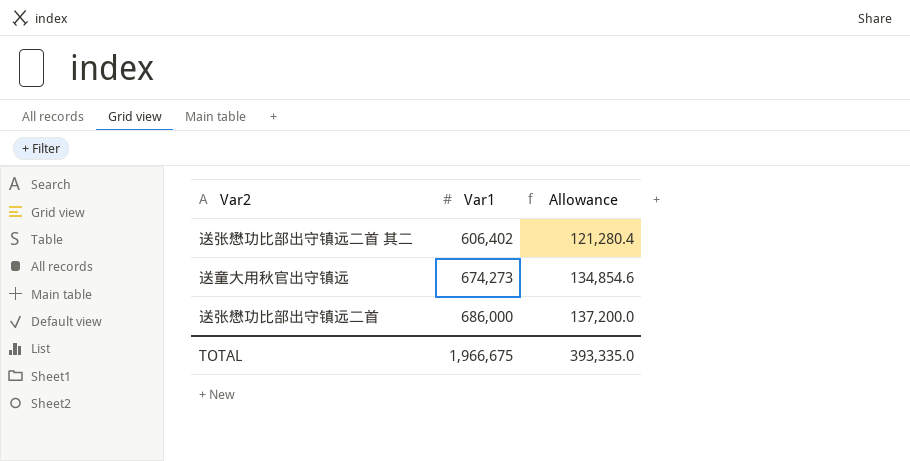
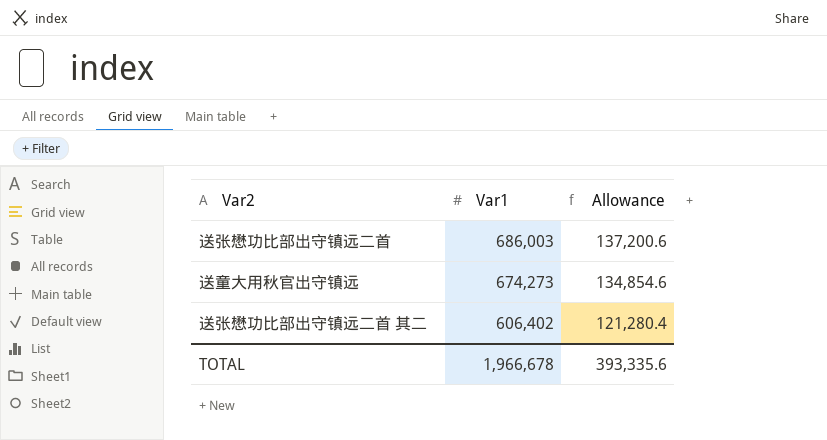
row order: Var1 ascending -> Var1 descending
送张懋功比部出守镇远二首 | Var1: 686,000 -> 686,003
送张懋功比部出守镇远二首 | Allowance: 137,200.0 -> 137,200.6
TOTAL | Var1: 1,966,675 -> 1,966,678
TOTAL | Allowance: 393,335.0 -> 393,335.6

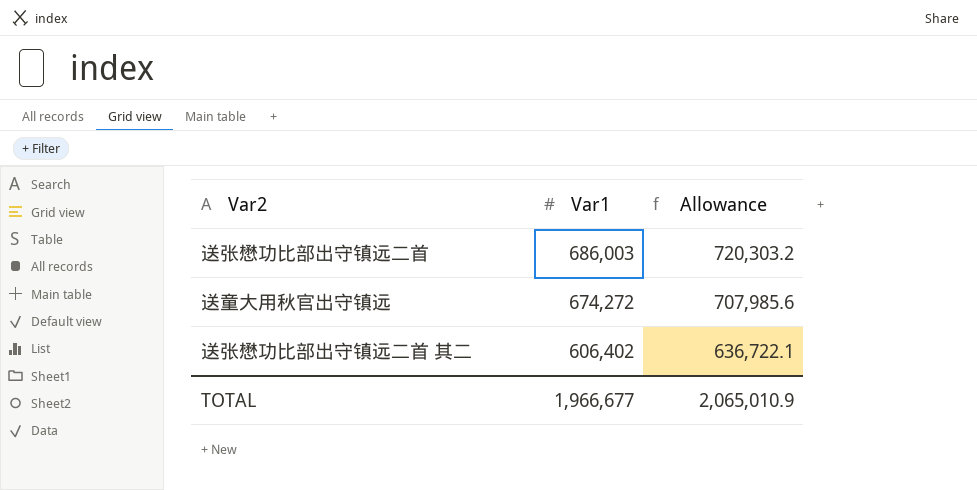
column Allowance | formula: [Var1] * 0.2 -> [Var1] * 1.05
送童大用秋官出守镇远 | Var1: 674,273 -> 674,272
TOTAL | Var1: 1,966,678 -> 1,966,677
TOTAL | Allowance: 393,335.6 -> 2,065,010.9

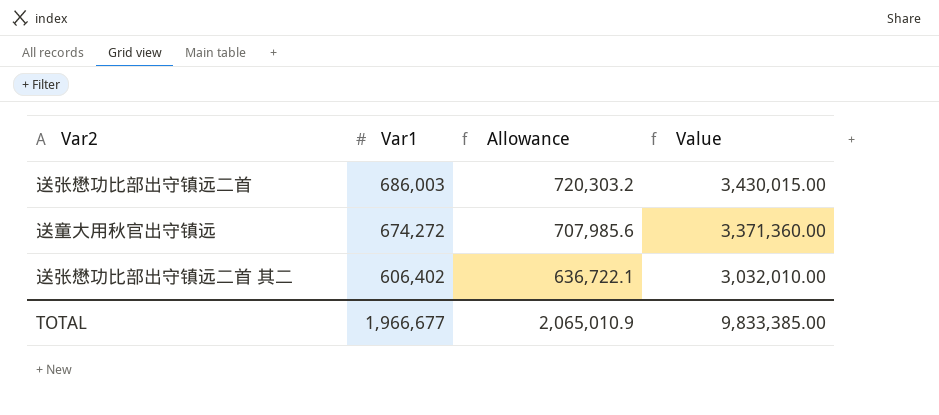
column Value | formula: none -> [Var1] * 5

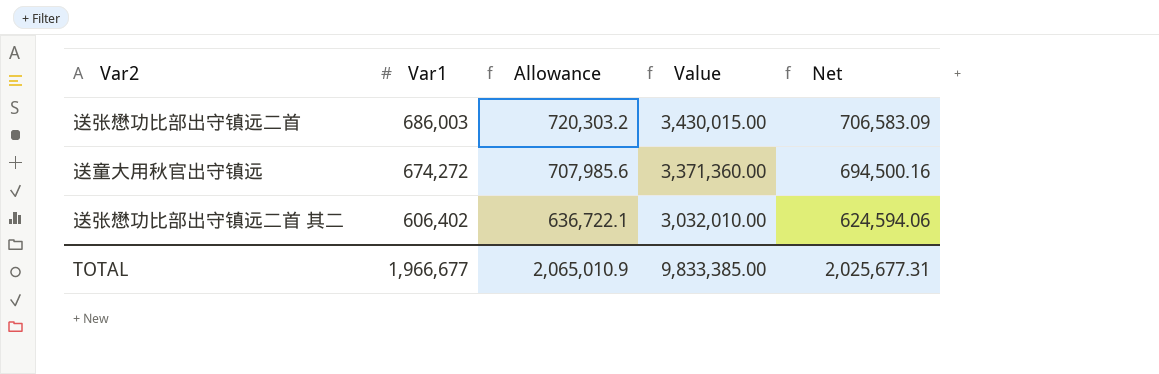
column Net | formula: none -> [Var1] * 1.03

